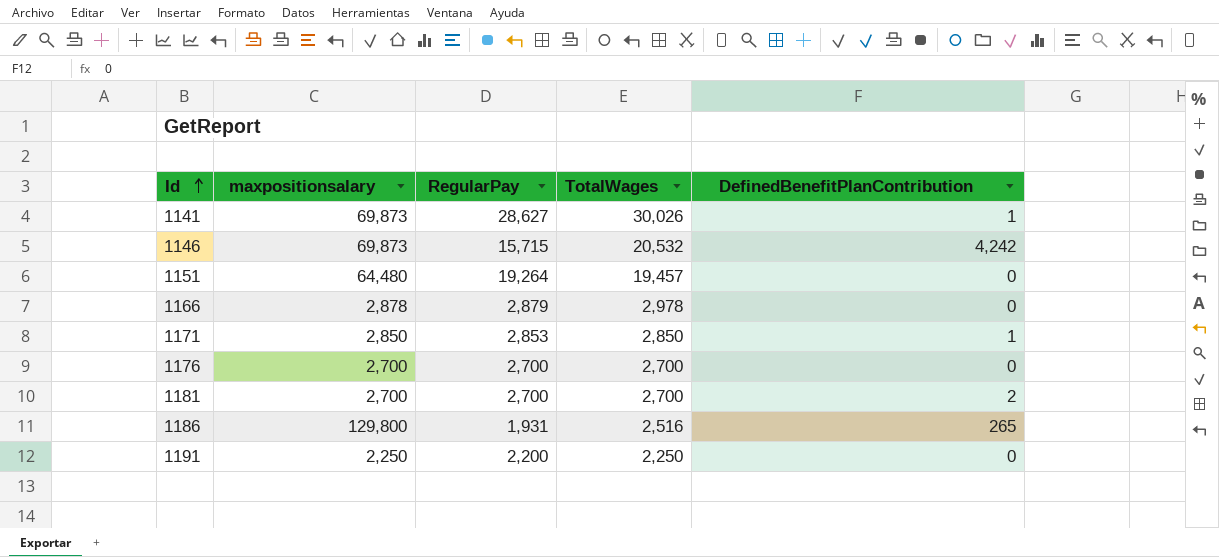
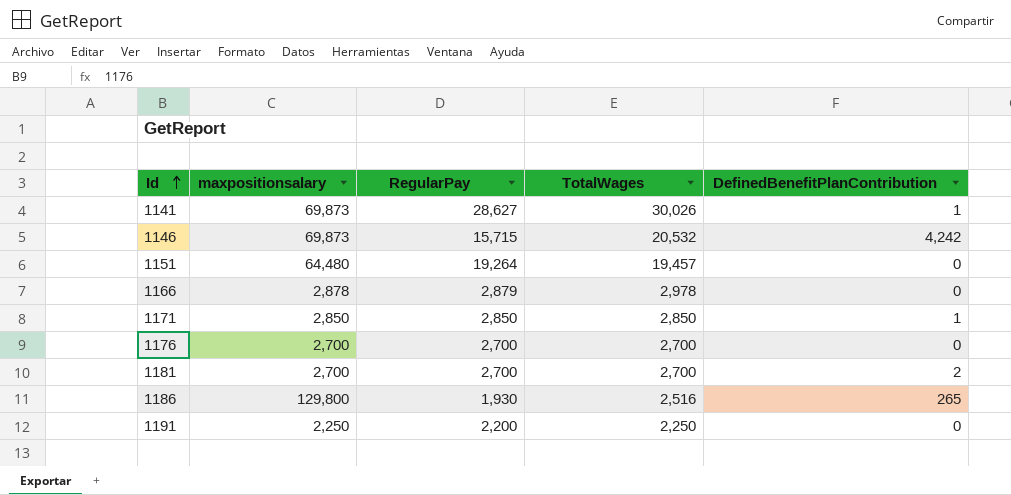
1171 | RegularPay: 2,853 -> 2,850
1186 | RegularPay: 1,931 -> 1,930

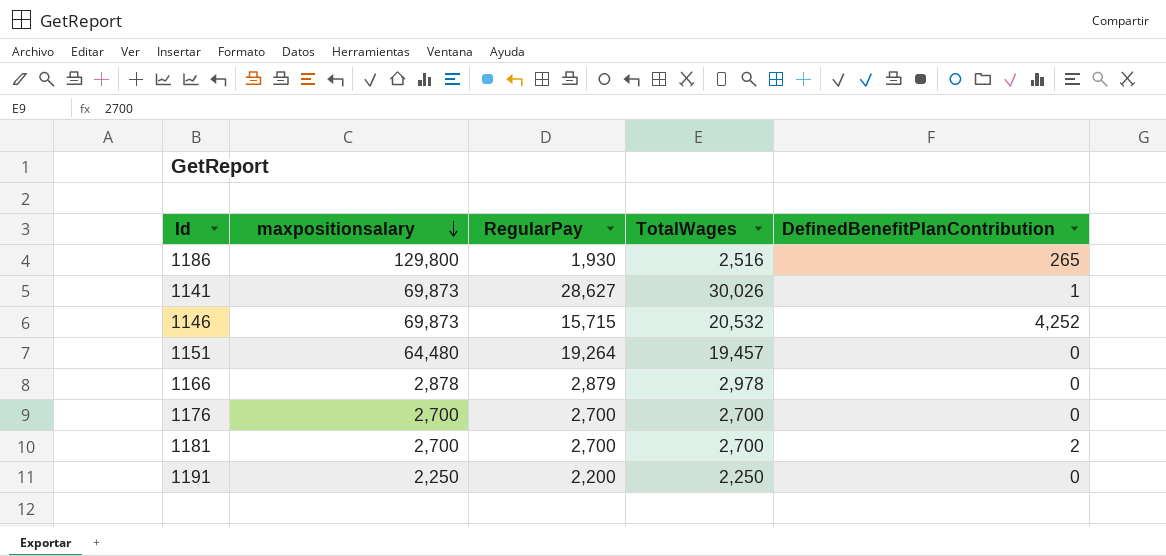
row order: Id ascending -> maxpositionsalary descending
row 1171: 2,850 | 2,850 | 2,850 | 1 -> none
1146 | DefinedBenefitPlanContribution: 4,242 -> 4,252

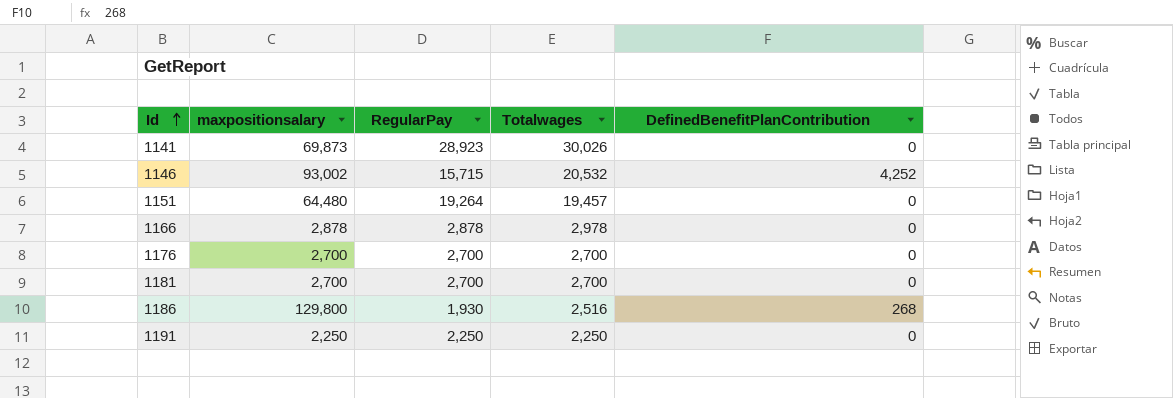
row order: maxpositionsalary descending -> Id ascending
column name: TotalWages -> Totalwages
1141 | RegularPay: 28,627 -> 28,923
1141 | DefinedBenefitPlanContribution: 1 -> 0
1146 | maxpositionsalary: 69,873 -> 93,002
1166 | RegularPay: 2,879 -> 2,878
1181 | DefinedBenefitPlanContribution: 2 -> 0
1186 | DefinedBenefitPlanContribution: 265 -> 268
1191 | RegularPay: 2,200 -> 2,250

